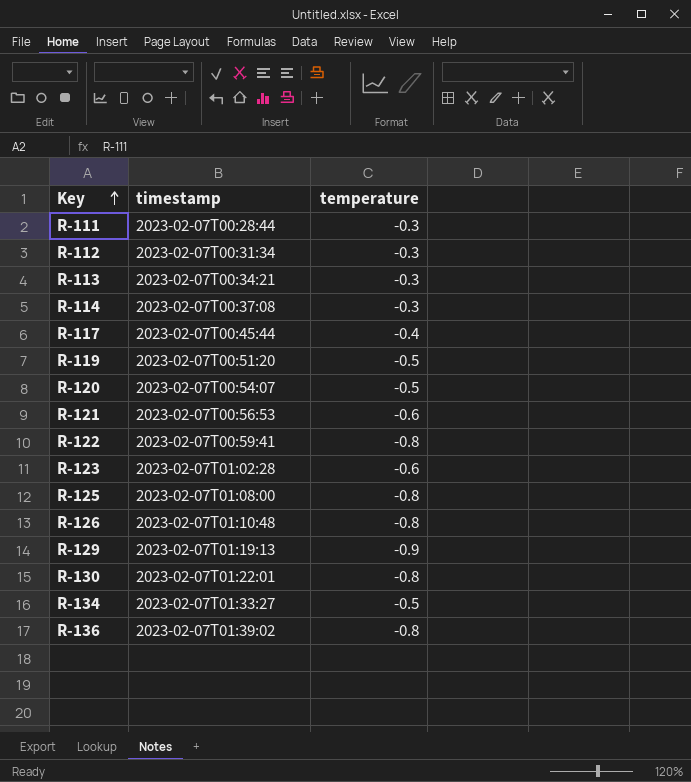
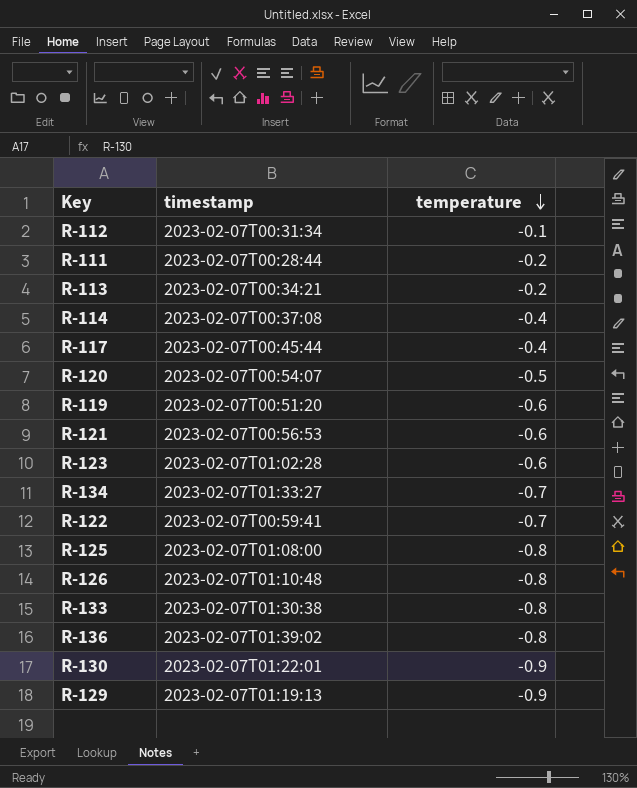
row order: Key ascending -> temperature descending
R-112 | temperature: -0.3 -> -0.1
R-111 | temperature: -0.3 -> -0.2
R-113 | temperature: -0.3 -> -0.2
R-114 | temperature: -0.3 -> -0.4
R-119 | temperature: -0.5 -> -0.6
R-134 | temperature: -0.5 -> -0.7
R-122 | temperature: -0.8 -> -0.7
row R-133: none -> 2023-02-07T01:30:38 | -0.8
R-130 | temperature: -0.8 -> -0.9

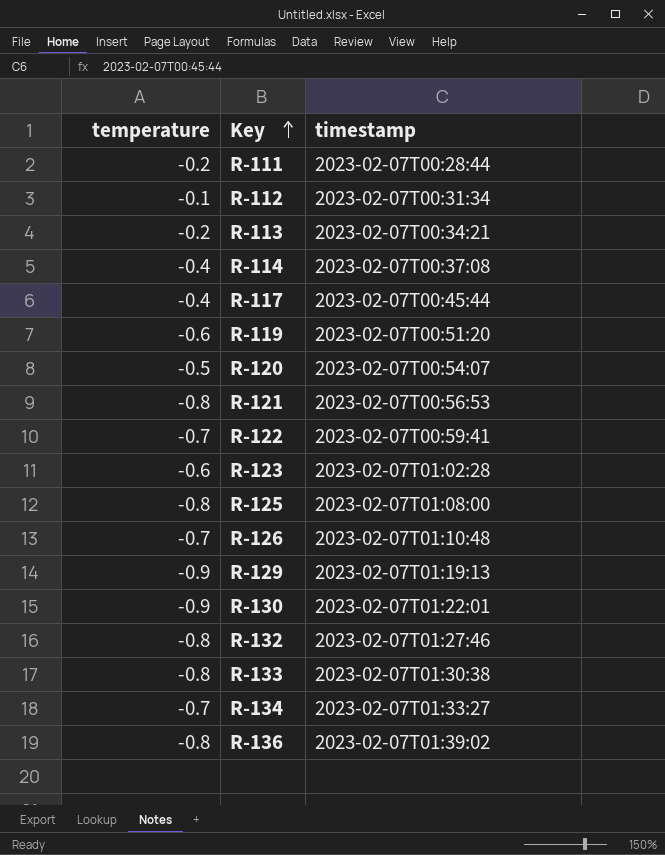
row order: temperature descending -> Key ascending
column temperature | position: 3 -> 1
R-121 | temperature: -0.6 -> -0.8
R-126 | temperature: -0.8 -> -0.7
row R-132: none -> -0.8 | 2023-02-07T01:27:46

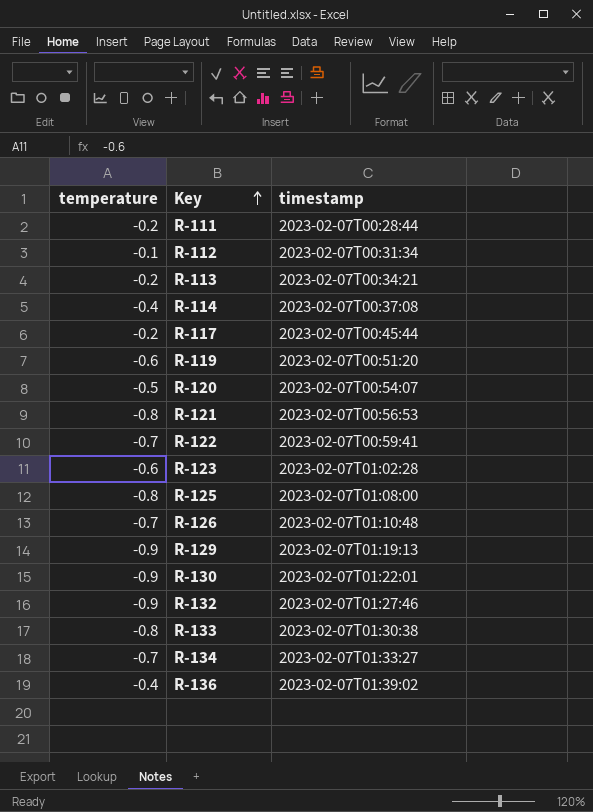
R-117 | temperature: -0.4 -> -0.2
R-132 | temperature: -0.8 -> -0.9
R-136 | temperature: -0.8 -> -0.4

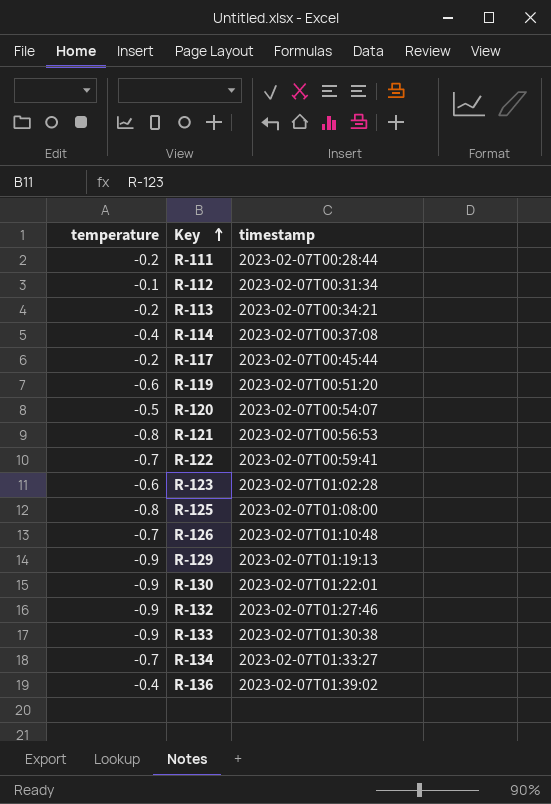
R-133 | temperature: -0.8 -> -0.9

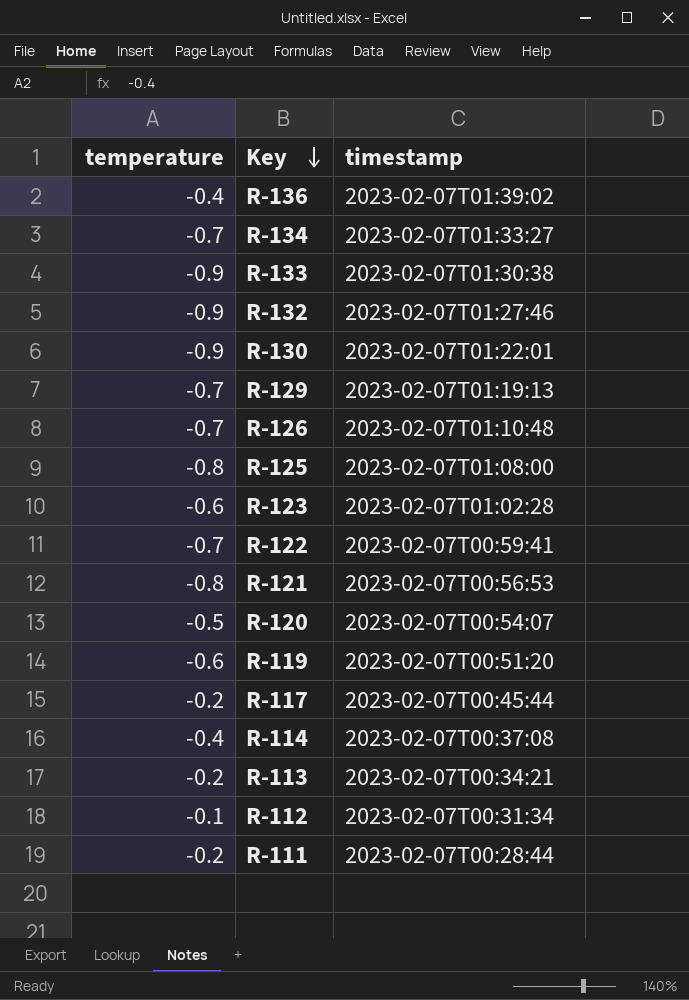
row order: Key ascending -> Key descending
R-129 | temperature: -0.9 -> -0.7

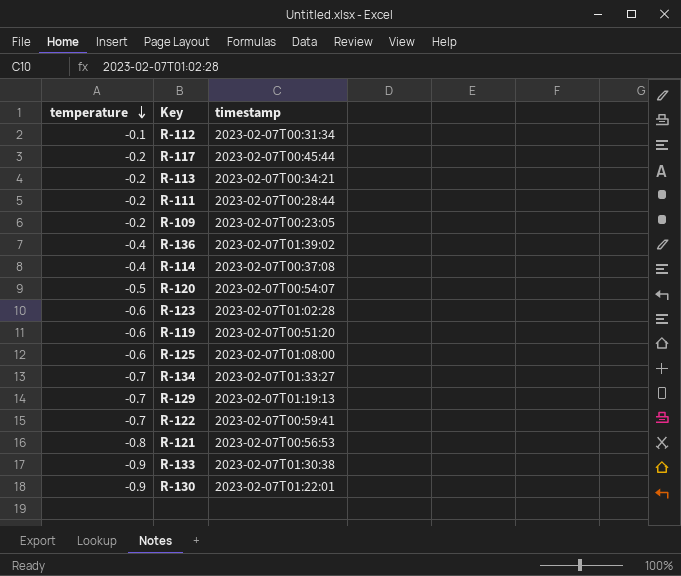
row order: Key descending -> temperature descending
row R-132: -0.9 | 2023-02-07T01:27:46 -> none
row R-126: -0.7 | 2023-02-07T01:10:48 -> none
row R-109: none -> -0.2 | 2023-02-07T00:23:05
R-125 | temperature: -0.8 -> -0.6

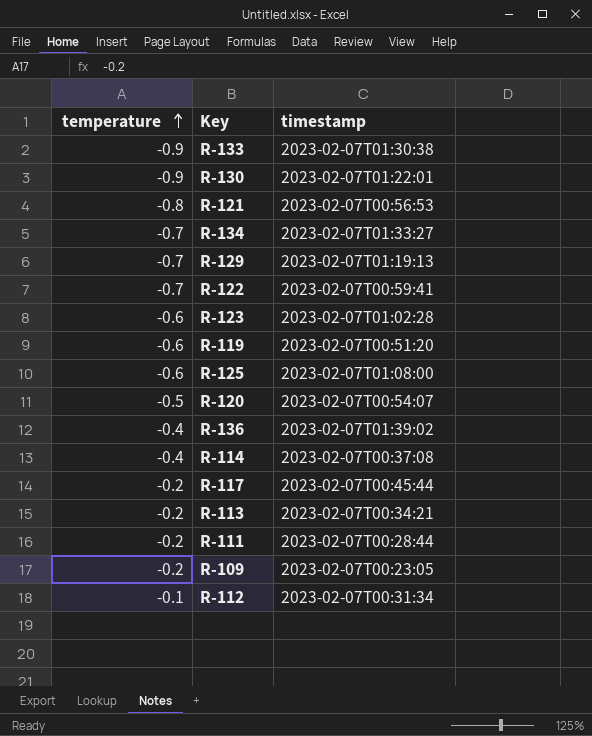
row order: temperature descending -> temperature ascending

